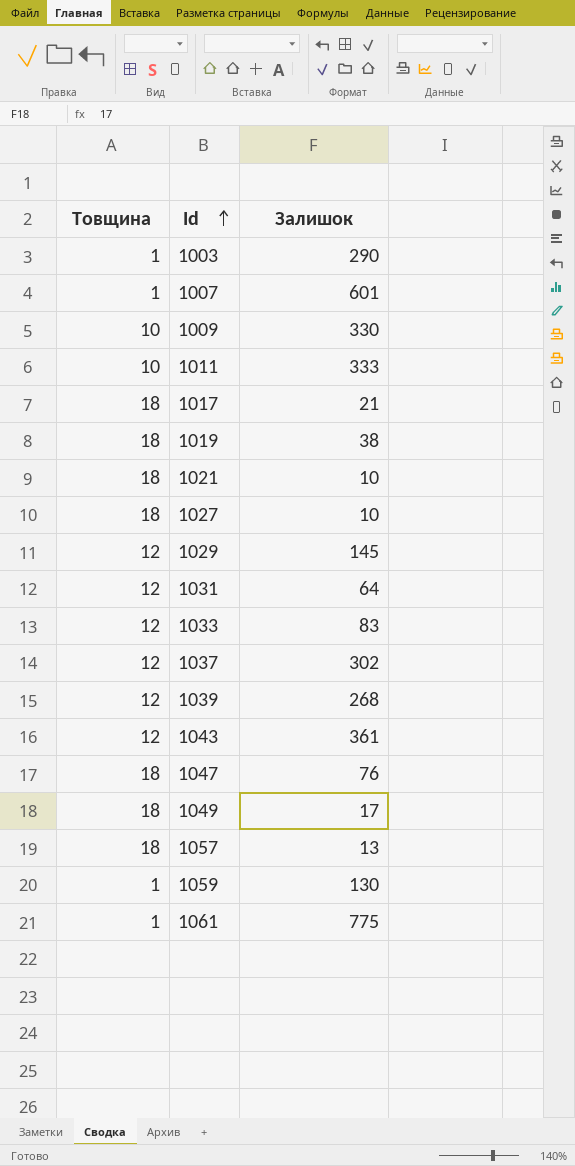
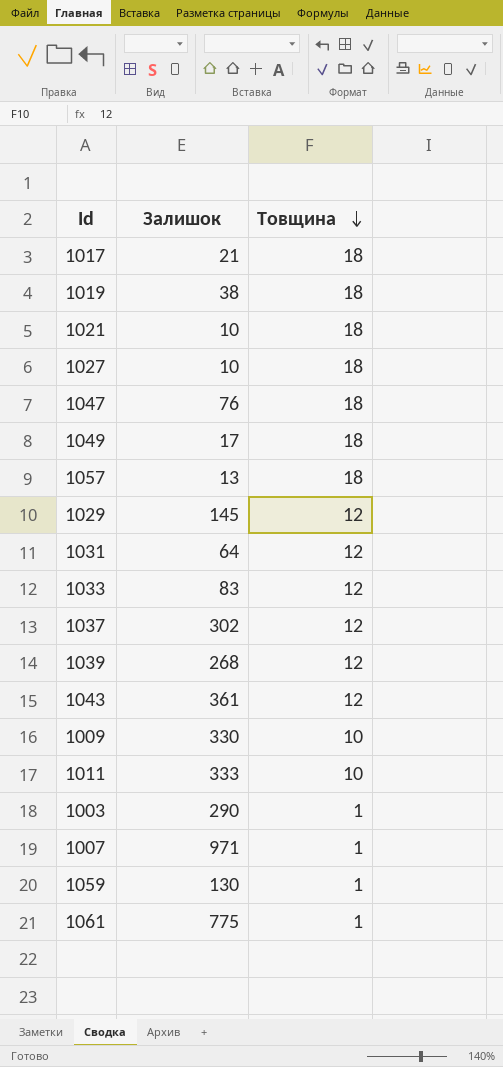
row order: Id ascending -> Товщина descending
column Товщина | position: 1 -> 3
1007 | Залишок: 601 -> 971

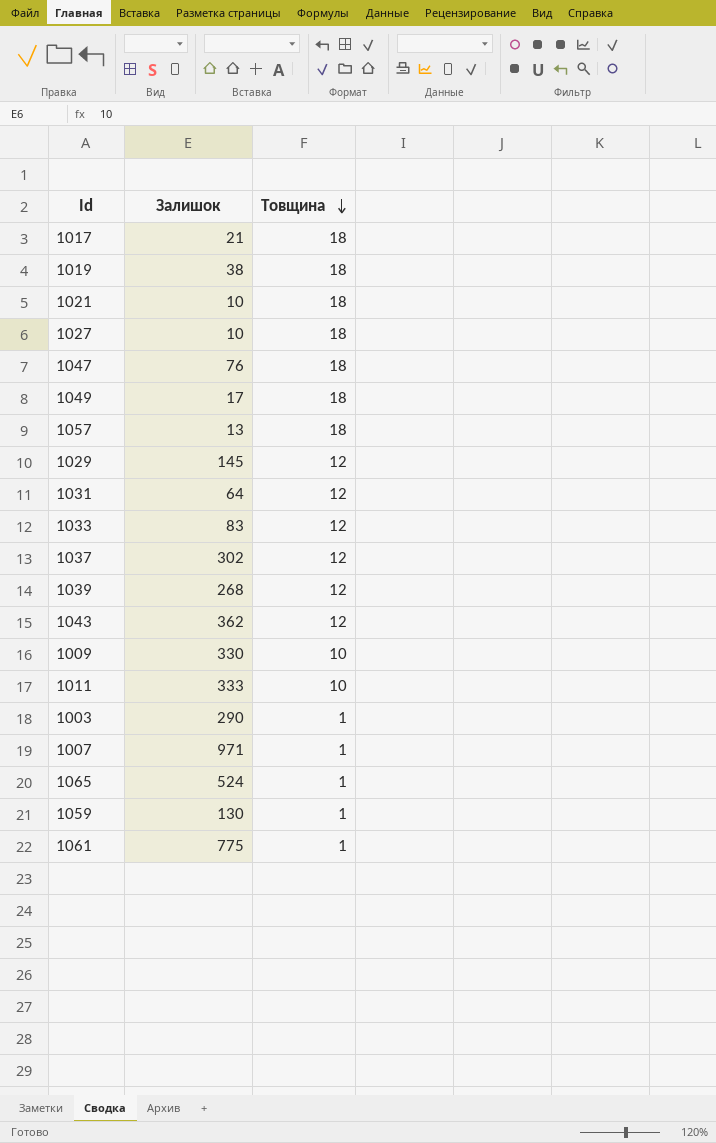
1043 | Залишок: 361 -> 362
row 1065: none -> 524 | 1

